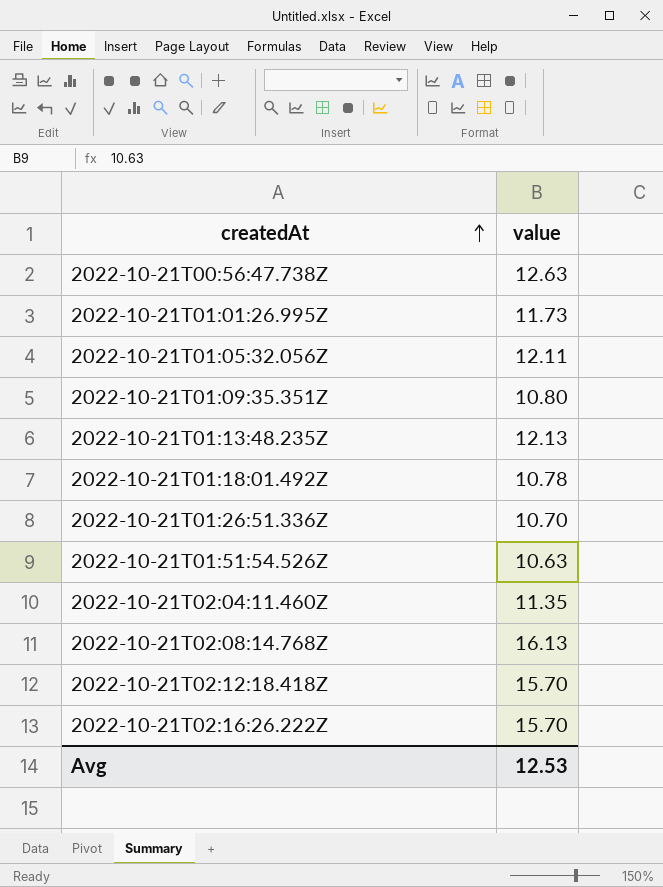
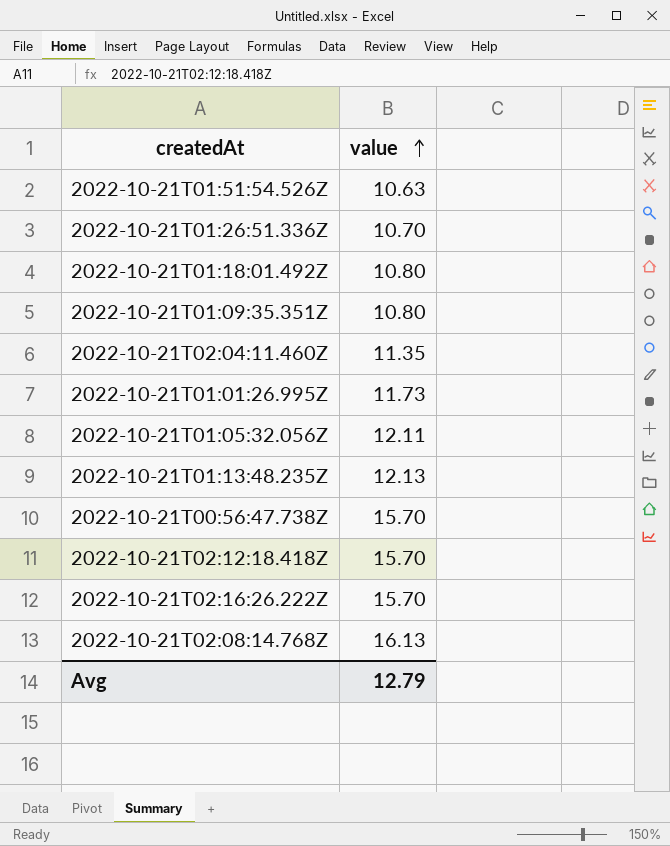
row order: createdAt ascending -> value ascending
2022-10-21T01:18:01.492Z | value: 10.78 -> 10.80
2022-10-21T00:56:47.738Z | value: 12.63 -> 15.70
Avg | value: 12.53 -> 12.79

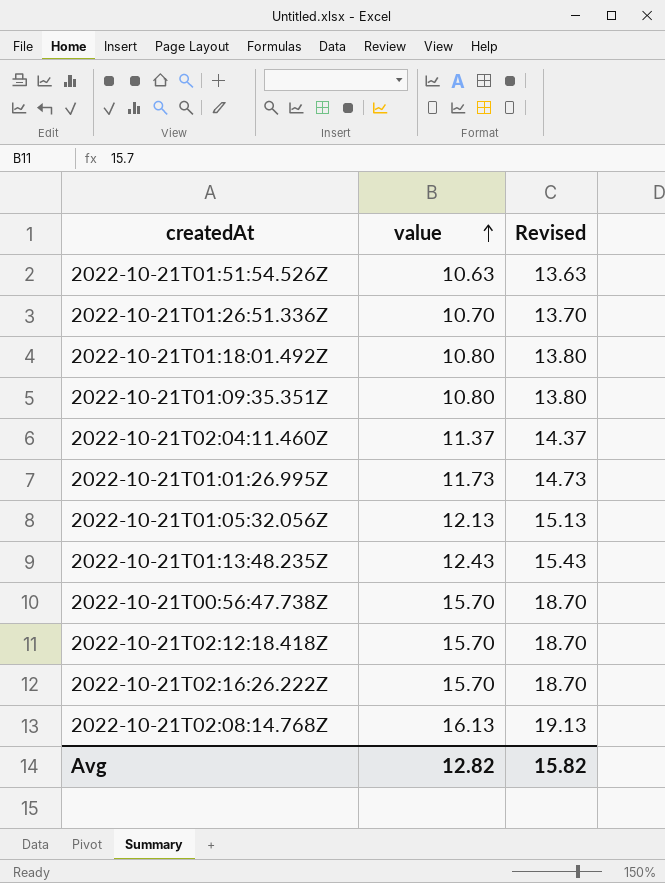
column Revised | formula: none -> [value] + 3
2022-10-21T02:04:11.460Z | value: 11.35 -> 11.37
2022-10-21T01:05:32.056Z | value: 12.11 -> 12.13
2022-10-21T01:13:48.235Z | value: 12.13 -> 12.43
Avg | value: 12.79 -> 12.82

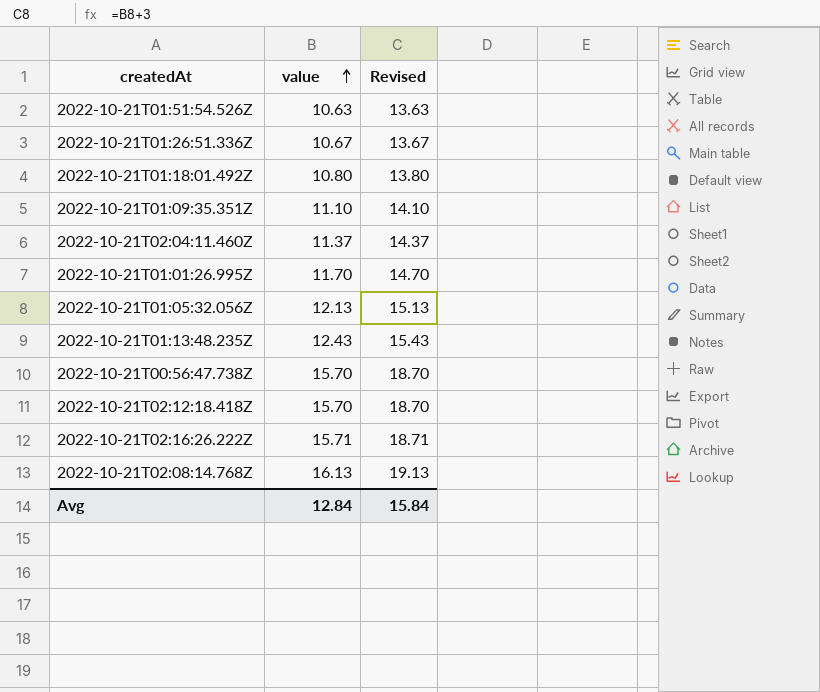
2022-10-21T01:26:51.336Z | value: 10.70 -> 10.67
2022-10-21T01:26:51.336Z | Revised: 13.70 -> 13.67
2022-10-21T01:09:35.351Z | value: 10.80 -> 11.10
2022-10-21T01:09:35.351Z | Revised: 13.80 -> 14.10
2022-10-21T01:01:26.995Z | value: 11.73 -> 11.70
2022-10-21T01:01:26.995Z | Revised: 14.73 -> 14.70
2022-10-21T02:16:26.222Z | value: 15.70 -> 15.71
2022-10-21T02:16:26.222Z | Revised: 18.70 -> 18.71
Avg | value: 12.82 -> 12.84
Avg | Revised: 15.82 -> 15.84

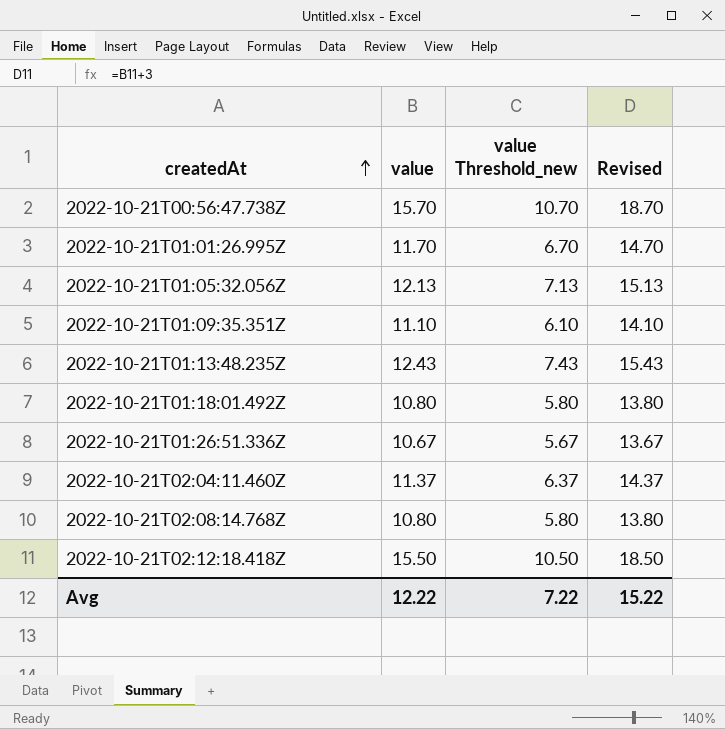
row order: value ascending -> createdAt ascending
column value Threshold_new | formula: none -> [value] - 5
row 2022-10-21T01:51:54.526Z: 10.63 | 13.63 -> none
row 2022-10-21T02:16:26.222Z: 15.71 | 18.71 -> none
2022-10-21T02:08:14.768Z | value: 16.13 -> 10.80
2022-10-21T02:08:14.768Z | Revised: 19.13 -> 13.80
2022-10-21T02:12:18.418Z | value: 15.70 -> 15.50
2022-10-21T02:12:18.418Z | Revised: 18.70 -> 18.50
Avg | value: 12.84 -> 12.22
Avg | Revised: 15.84 -> 15.22

